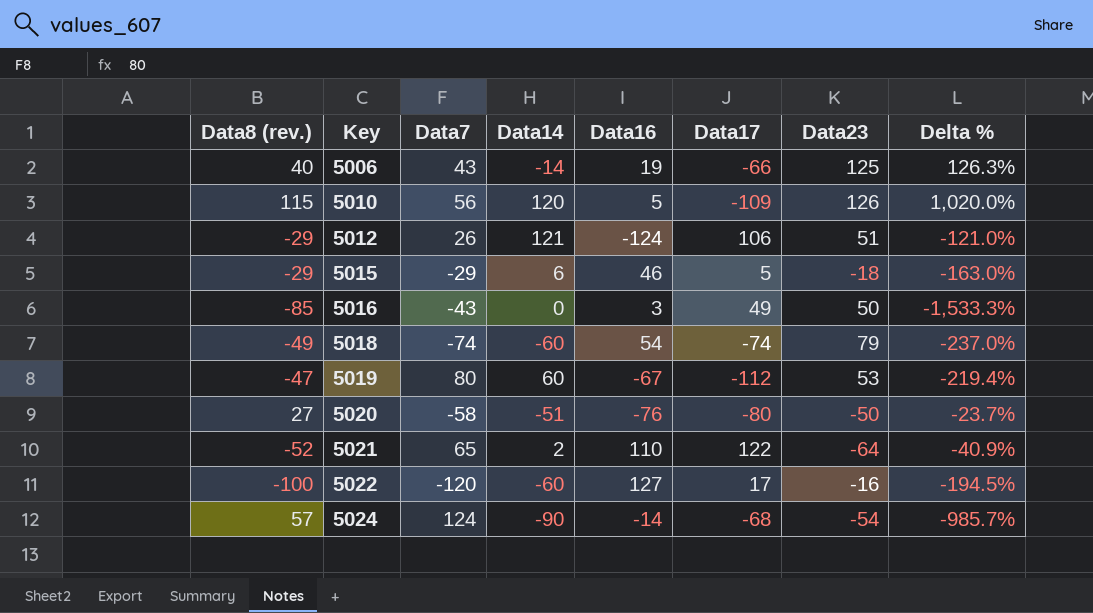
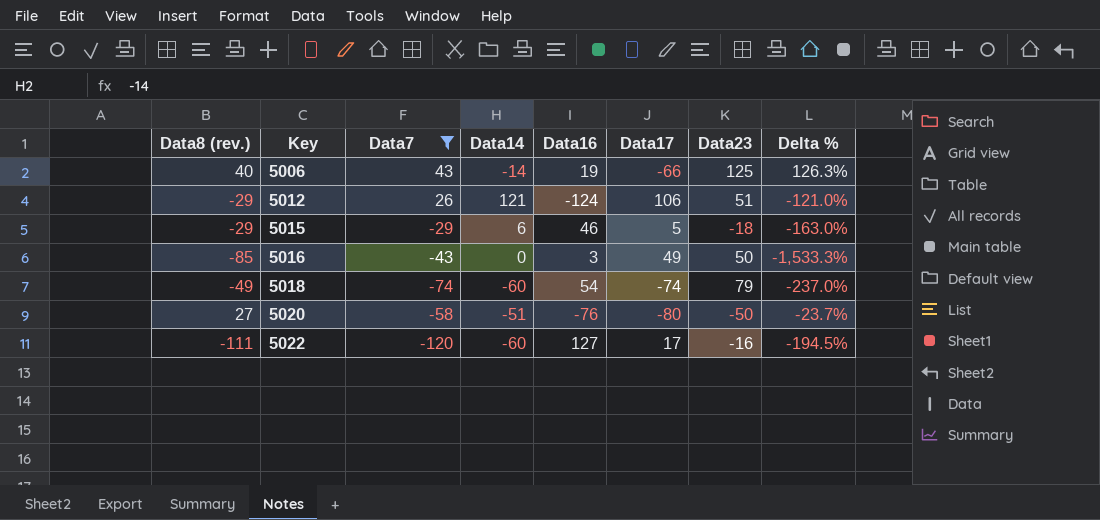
filter: none -> Data7 <= 43
5022 | Data8 (rev.): -100 -> -111

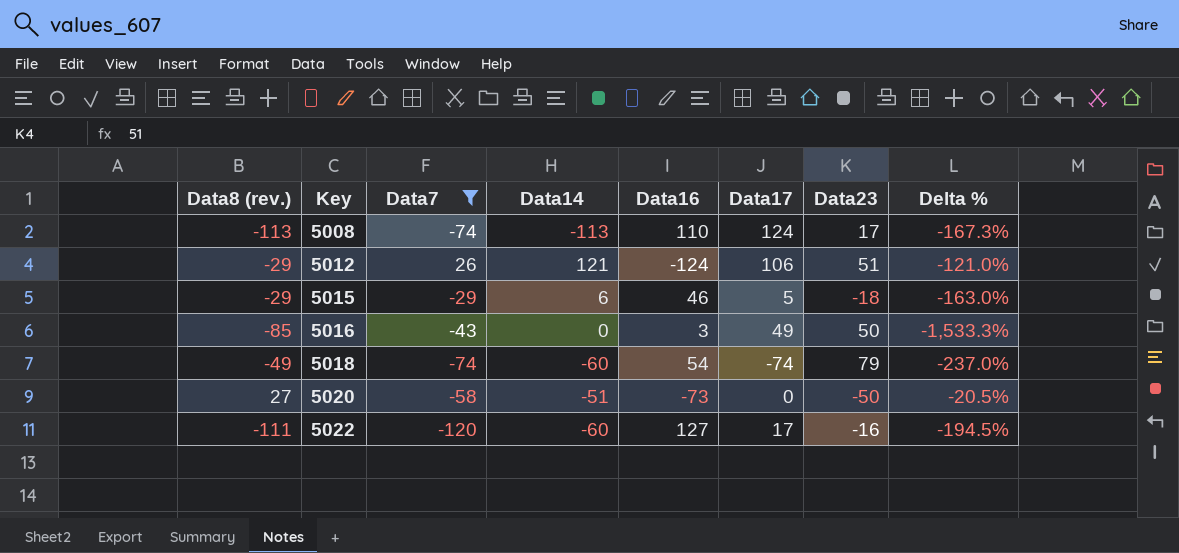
row 5006: 40 | 43 | -14 | 19 | -66 | 125 | 126.3% -> none
row 5008: none -> -113 | -74 | -113 | 110 | 124 | 17 | -167.3%
5020 | Data16: -76 -> -73
5020 | Data17: -80 -> 0
5020 | Delta %: -23.7% -> -20.5%

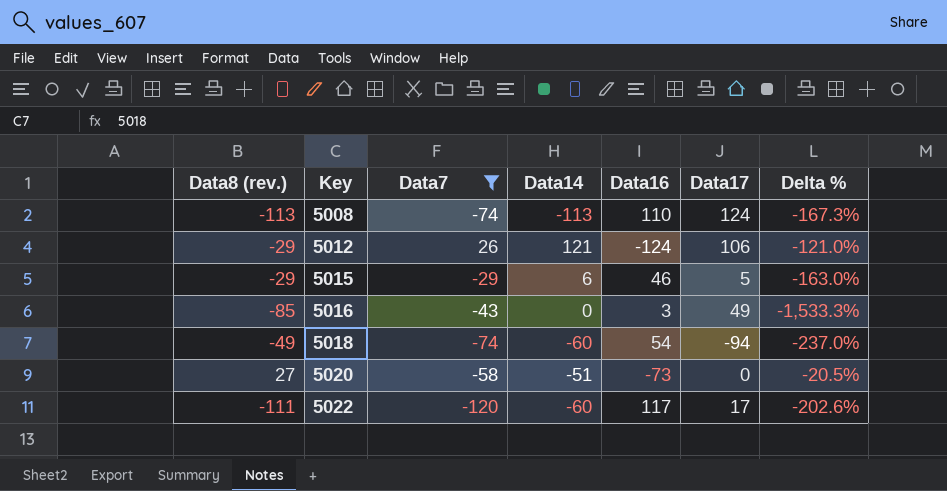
column Data23 | position: 7 -> none
5018 | Data17: -74 -> -94
5022 | Data16: 127 -> 117
5022 | Delta %: -194.5% -> -202.6%

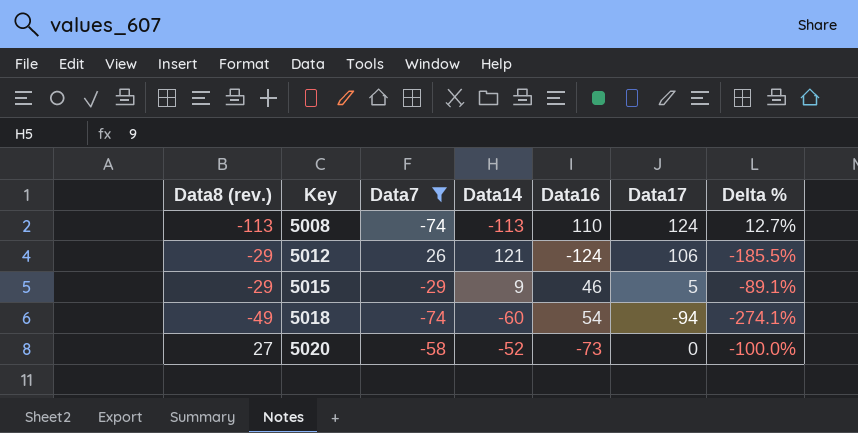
column Delta % | formula: ([Data7] - [Data16]) / [Data16] -> ([Data17] - [Data16]) / [Data16]
row 5016: -85 | -43 | 0 | 3 | 49 | -1,533.3% -> none
row 5022: -111 | -120 | -60 | 117 | 17 | -202.6% -> none
5015 | Data14: 6 -> 9
5020 | Data14: -51 -> -52

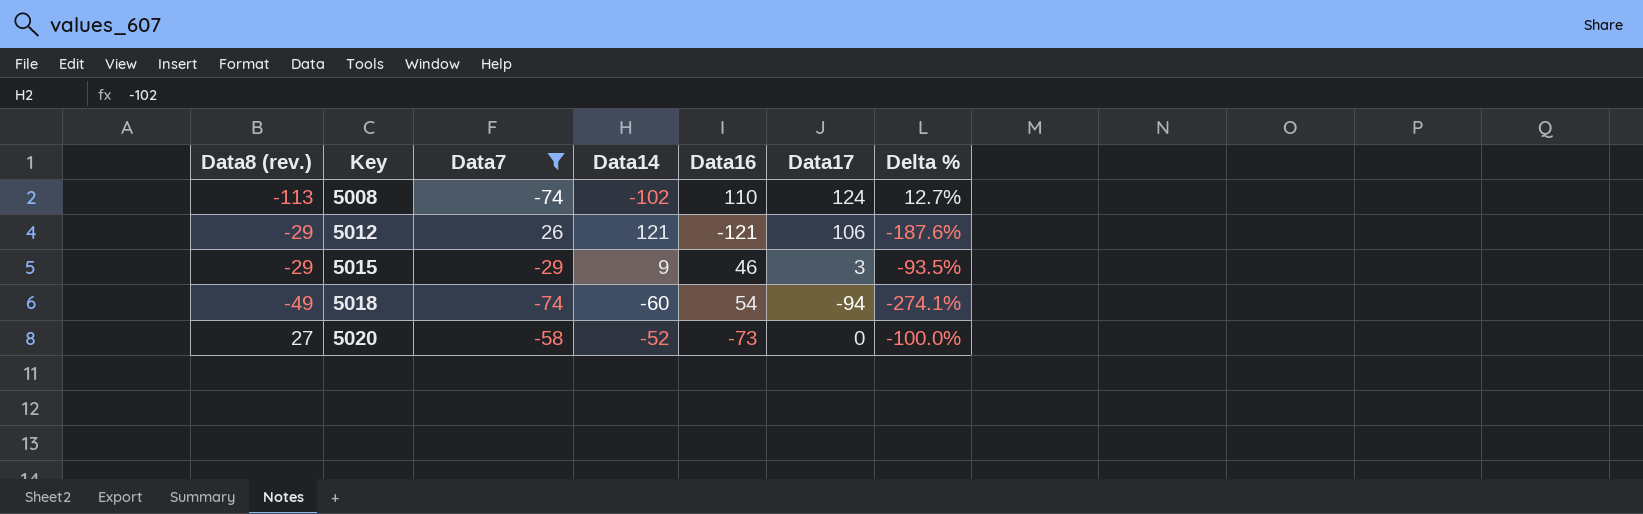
5008 | Data14: -113 -> -102
5012 | Data16: -124 -> -121
5012 | Delta %: -185.5% -> -187.6%
5015 | Data17: 5 -> 3
5015 | Delta %: -89.1% -> -93.5%

